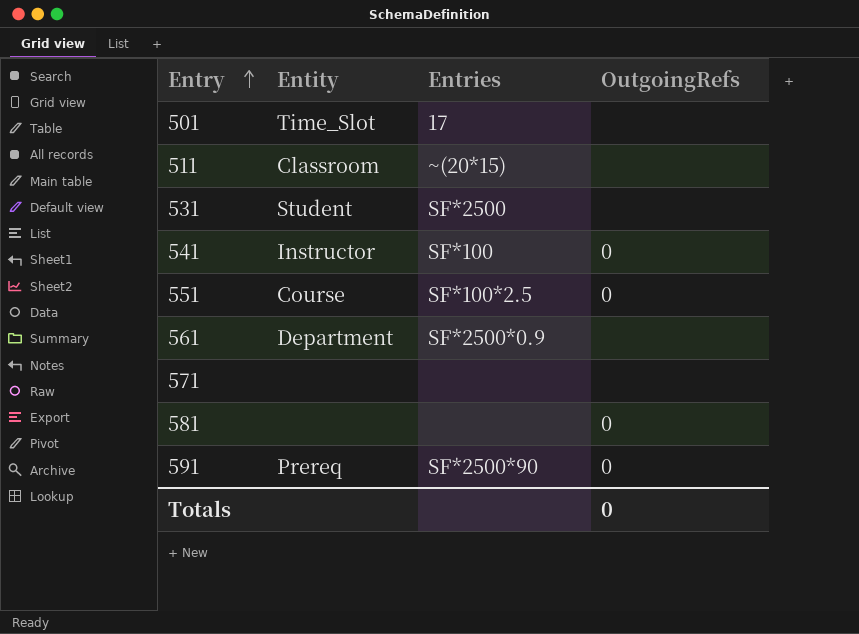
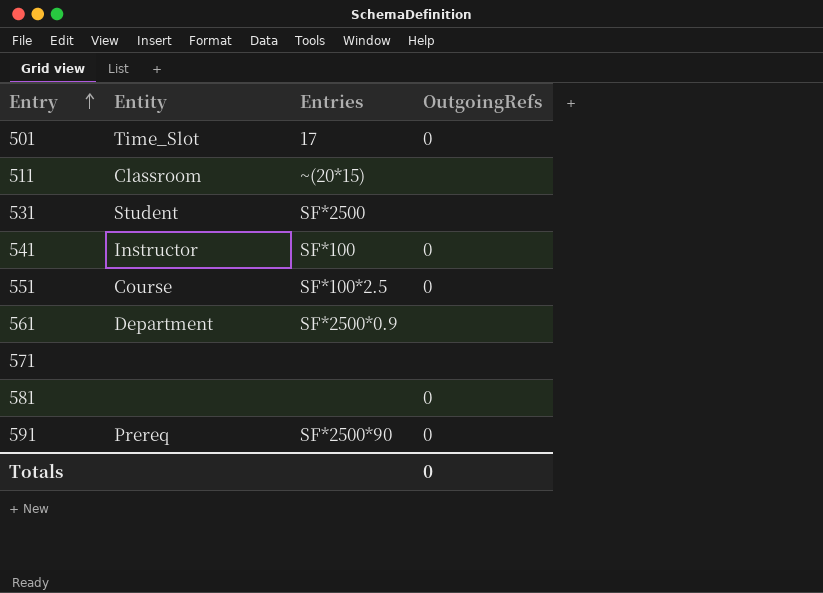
501 | OutgoingRefs: none -> 0

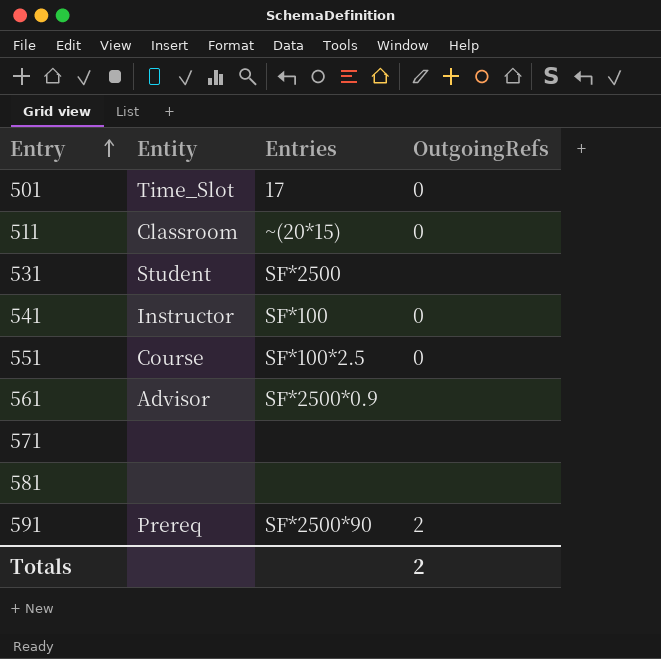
511 | OutgoingRefs: none -> 0
561 | Entity: Department -> Advisor
581 | OutgoingRefs: 0 -> none
591 | OutgoingRefs: 0 -> 2
Totals | OutgoingRefs: 0 -> 2

